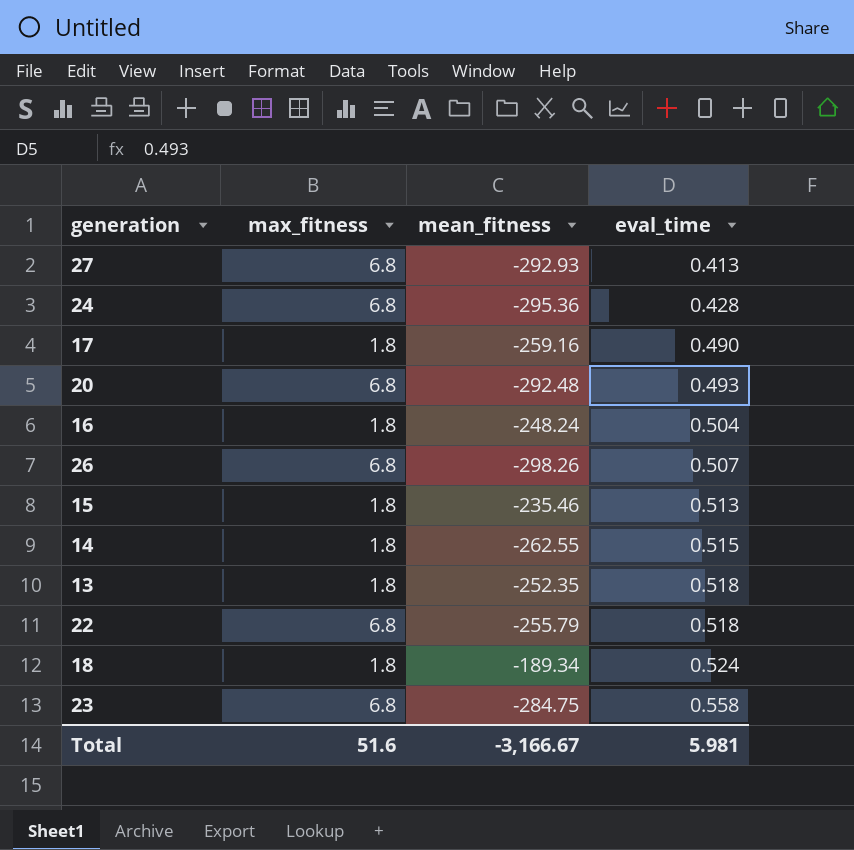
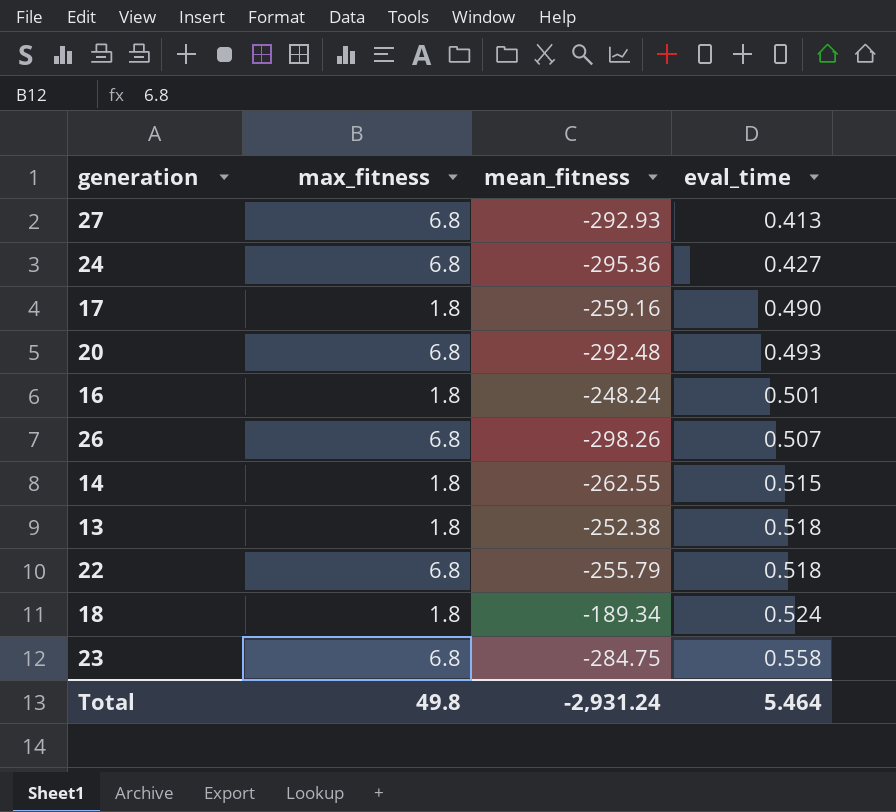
row 15: 1.8 | -235.46 | 0.513 -> none
24 | eval_time: 0.428 -> 0.427
16 | eval_time: 0.504 -> 0.501
13 | mean_fitness: -252.35 -> -252.38
Total | max_fitness: 51.6 -> 49.8
Total | mean_fitness: -3,166.67 -> -2,931.24
Total | eval_time: 5.981 -> 5.464

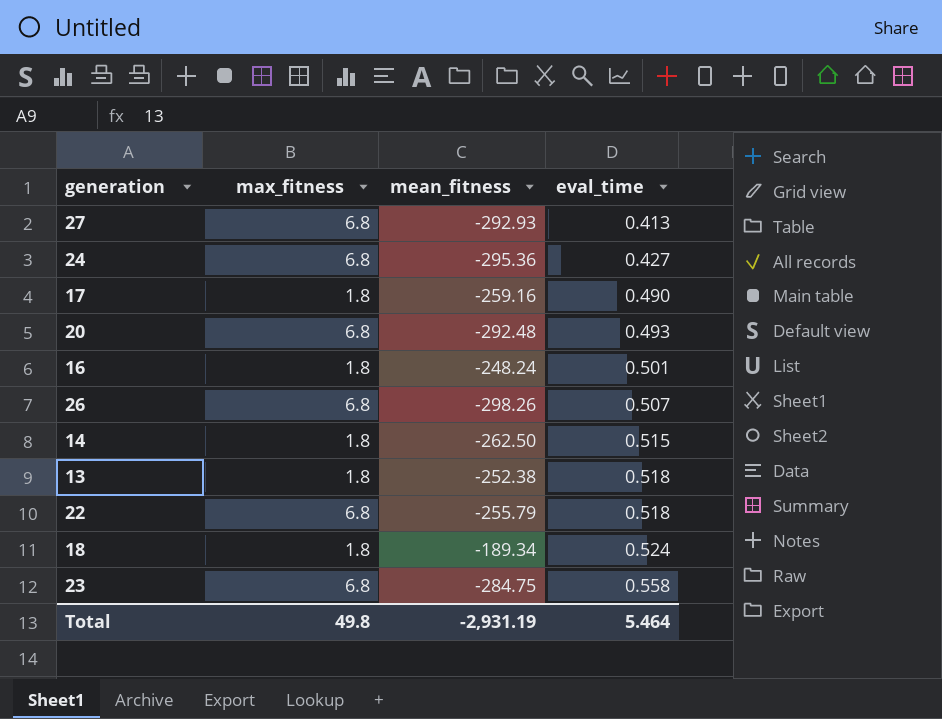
14 | mean_fitness: -262.55 -> -262.50
Total | mean_fitness: -2,931.24 -> -2,931.19

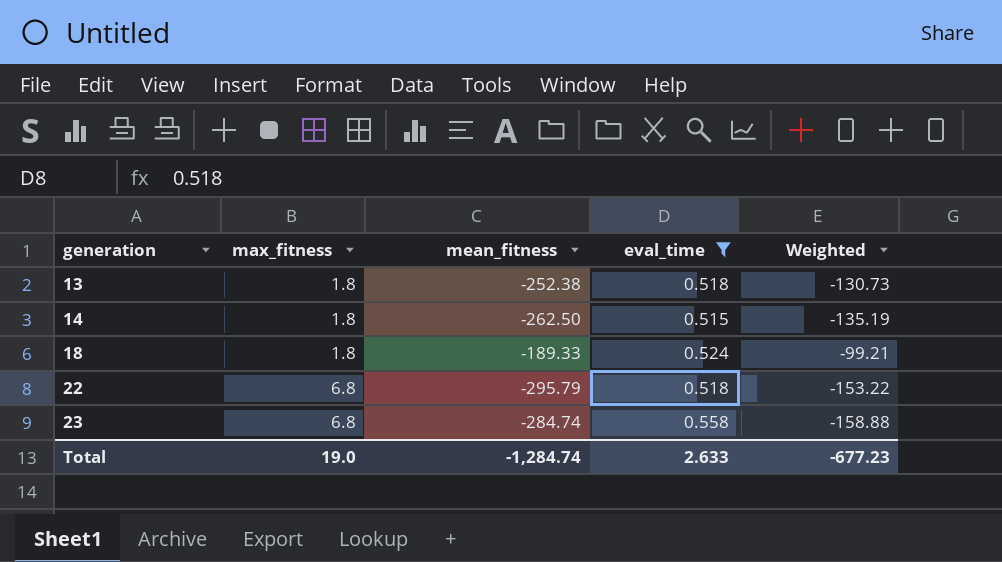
filter: none -> eval_time >= 0.515
row order: eval_time ascending -> generation ascending
column Weighted | formula: none -> [mean_fitness] * [eval_time]
18 | mean_fitness: -189.34 -> -189.33
22 | mean_fitness: -255.79 -> -295.79
23 | mean_fitness: -284.75 -> -284.74
Total | max_fitness: 49.8 -> 19.0
Total | mean_fitness: -2,931.19 -> -1,284.74
Total | eval_time: 5.464 -> 2.633

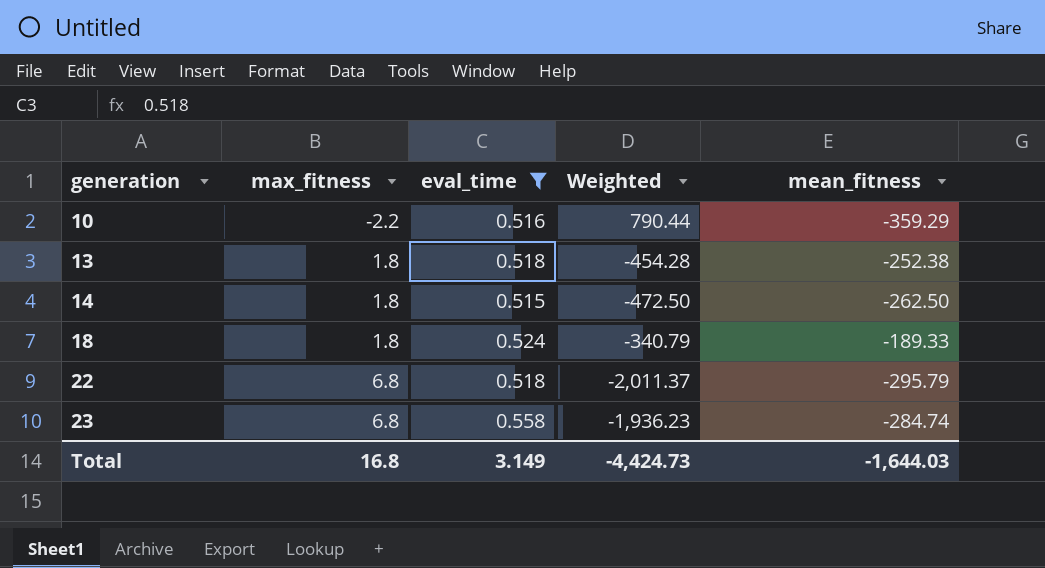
column Weighted | formula: [mean_fitness] * [eval_time] -> [max_fitness] * [mean_fitness]
column mean_fitness | position: 3 -> 5
row 10: none -> -2.2 | 0.516 | 790.44 | -359.29
Total | max_fitness: 19.0 -> 16.8
Total | eval_time: 2.633 -> 3.149
Total | Weighted: -677.23 -> -4,424.73
Total | mean_fitness: -1,284.74 -> -1,644.03

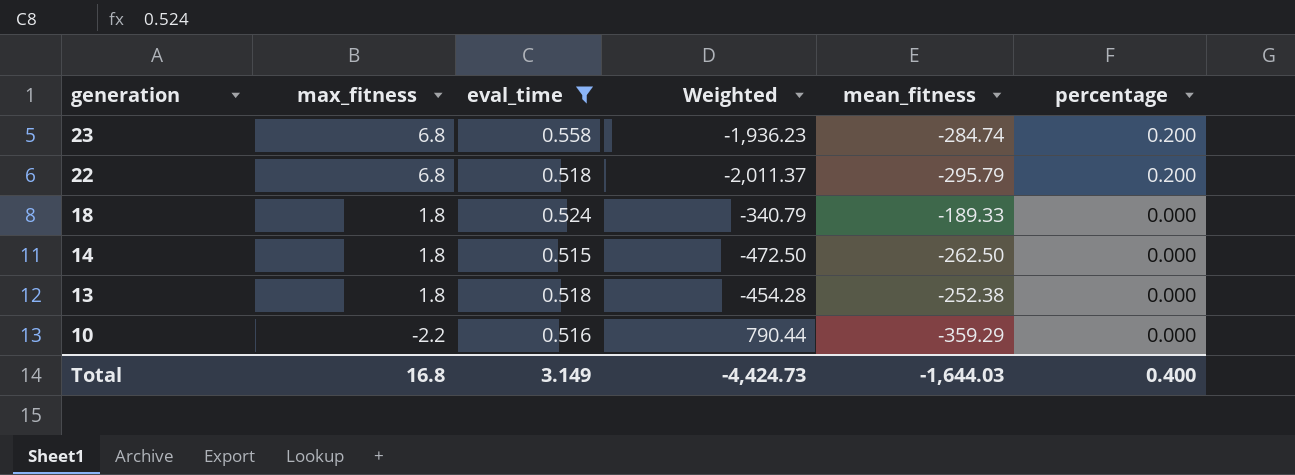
row order: generation ascending -> generation descending
column percentage | position: none -> 6

